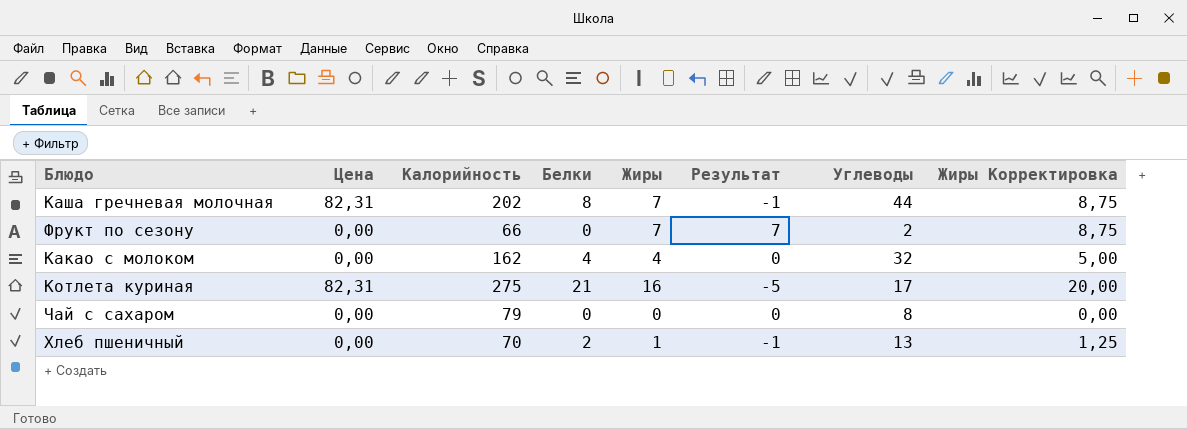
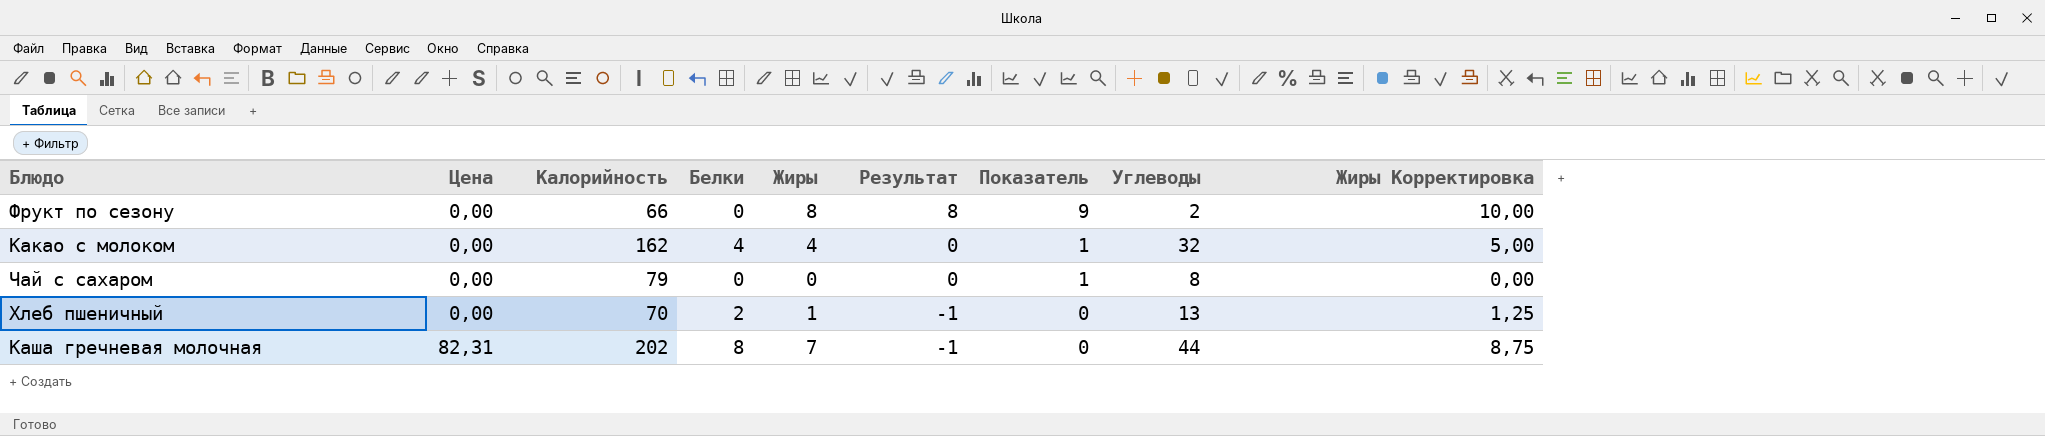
row order: none -> Цена ascending
column Показатель | formula: none -> [Результат] + 1
row Котлета куриная: 82,31 | 275 | 21 | 16 | -5 | 17 | 20,00 -> none
Фрукт по сезону | Жиры: 7 -> 8
Фрукт по сезону | Результат: 7 -> 8
Фрукт по сезону | Жиры Корректировка: 8,75 -> 10,00

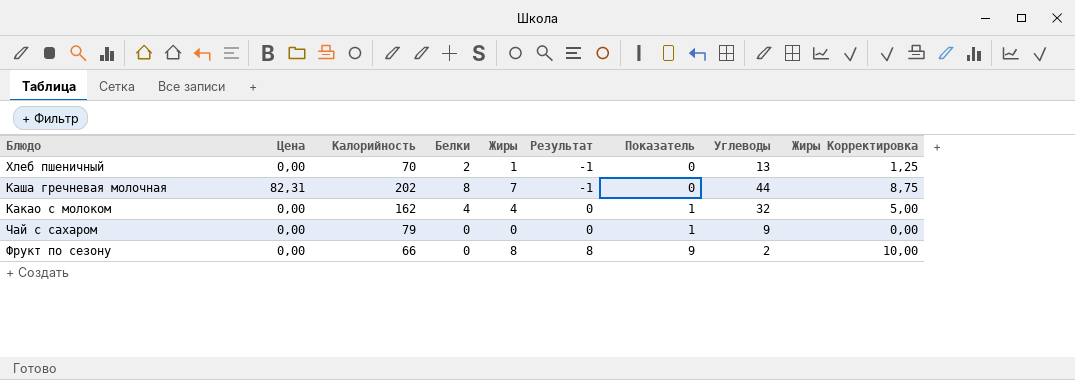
row order: Цена ascending -> Результат ascending
Чай с сахаром | Углеводы: 8 -> 9

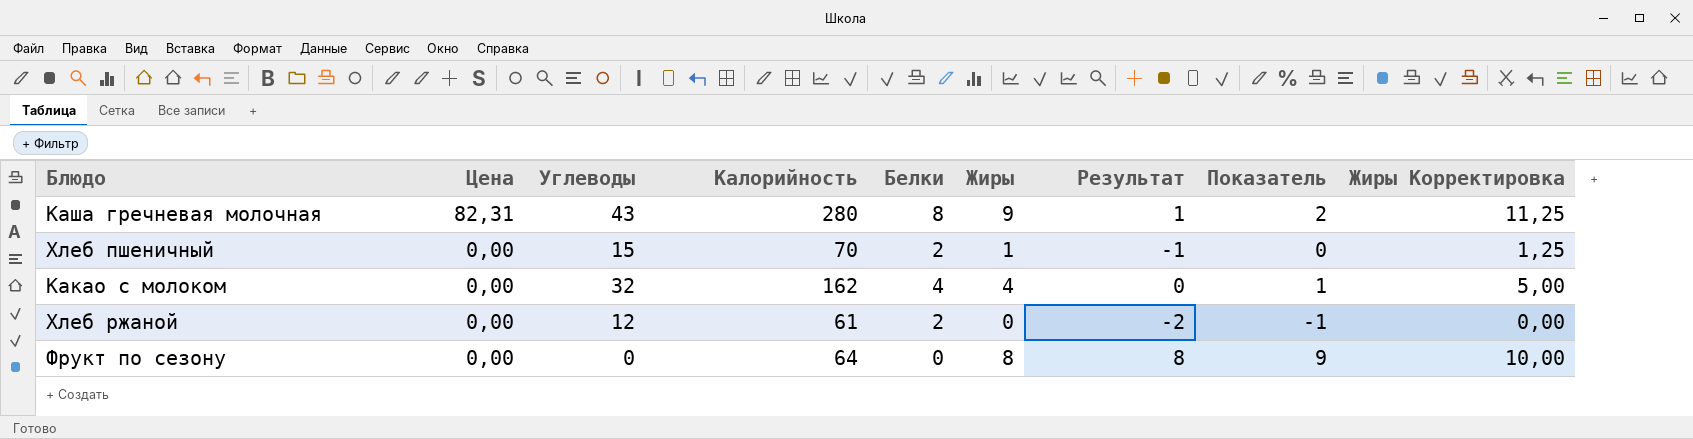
row order: Результат ascending -> Цена descending
column Углеводы | position: 8 -> 3
row Чай с сахаром: 0,00 | 79 | 0 | 0 | 0 | 1 | 9 | 0,00 -> none
Каша гречневая молочная | Углеводы: 44 -> 43
Каша гречневая молочная | Калорийность: 202 -> 280
Каша гречневая молочная | Жиры: 7 -> 9
Каша гречневая молочная | Результат: -1 -> 1
Каша гречневая молочная | Показатель: 0 -> 2
Каша гречневая молочная | Жиры Корректировка: 8,75 -> 11,25
Хлеб пшеничный | Углеводы: 13 -> 15
row Хлеб ржаной: none -> 0,00 | 12 | 61 | 2 | 0 | -2 | -1 | 0,00
Фрукт по сезону | Углеводы: 2 -> 0
Фрукт по сезону | Калорийность: 66 -> 64

